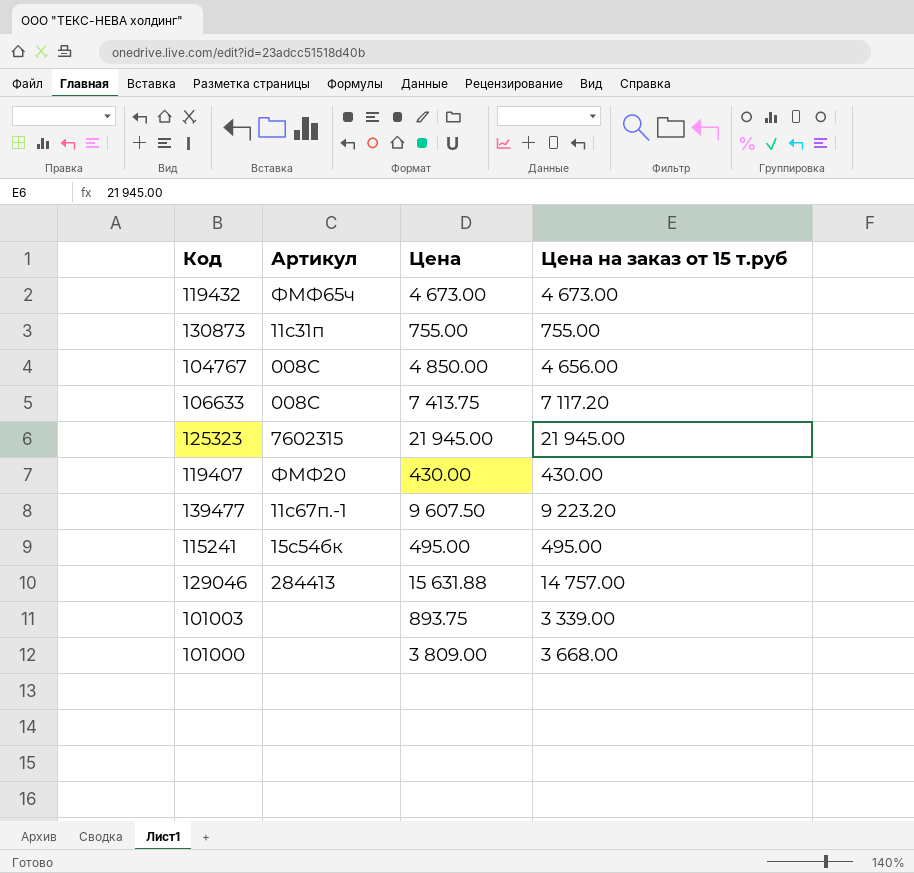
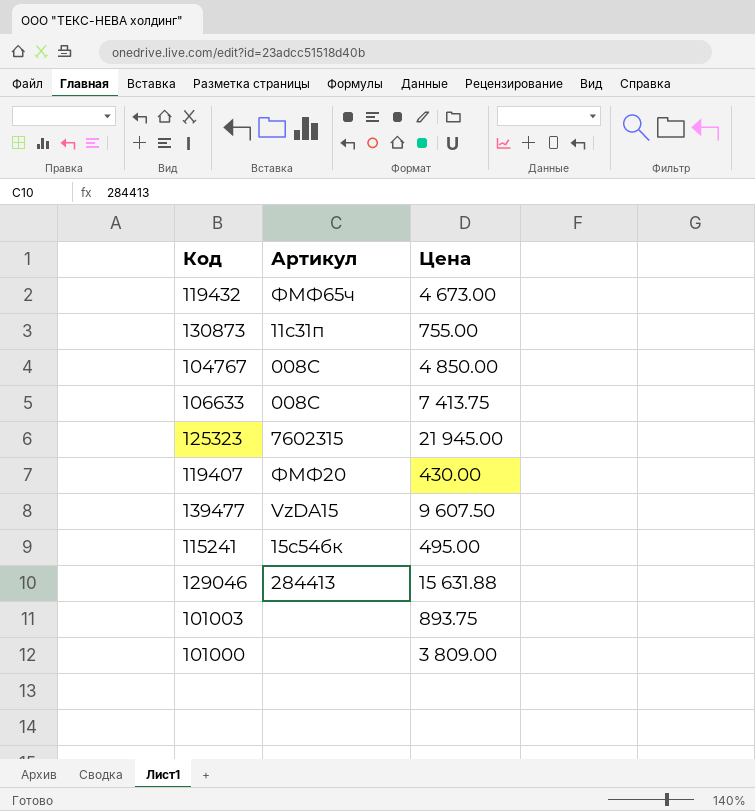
column Цена на заказ от 15 т.руб | position: 4 -> none
139477 | Артикул: 11с67п.-1 -> VzDA15

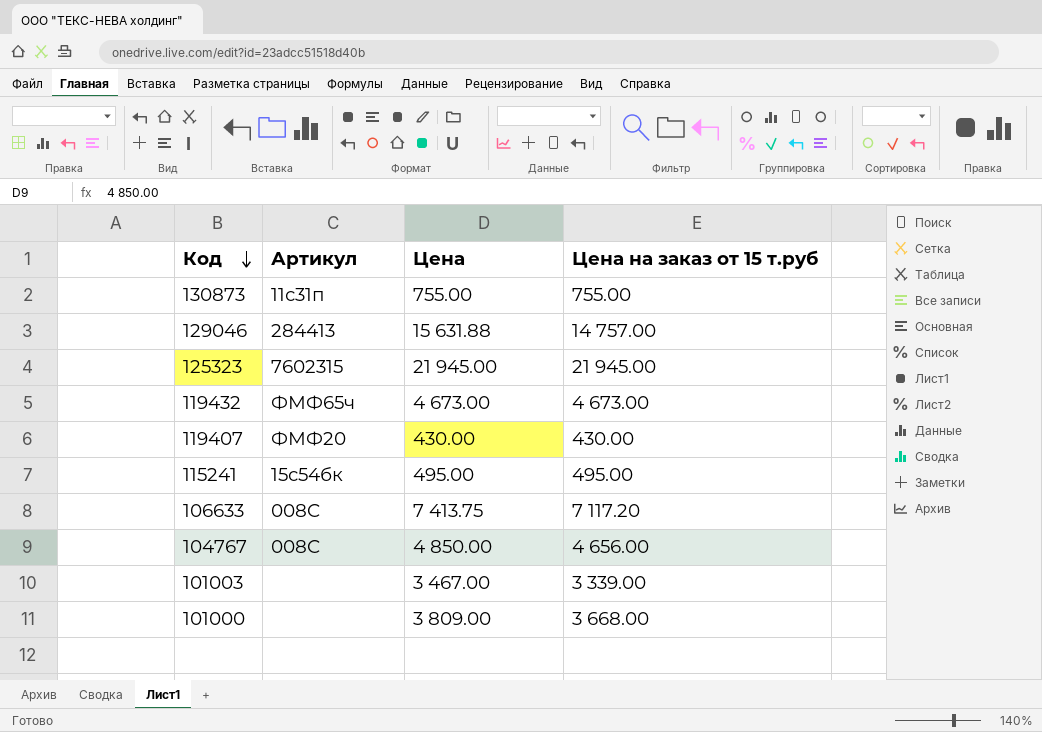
row order: none -> Код descending
column Цена на заказ от 15 т.руб | position: none -> 4
row 139477: VzDA15 | 9 607.50 -> none
101003 | Цена: 893.75 -> 3 467.00

